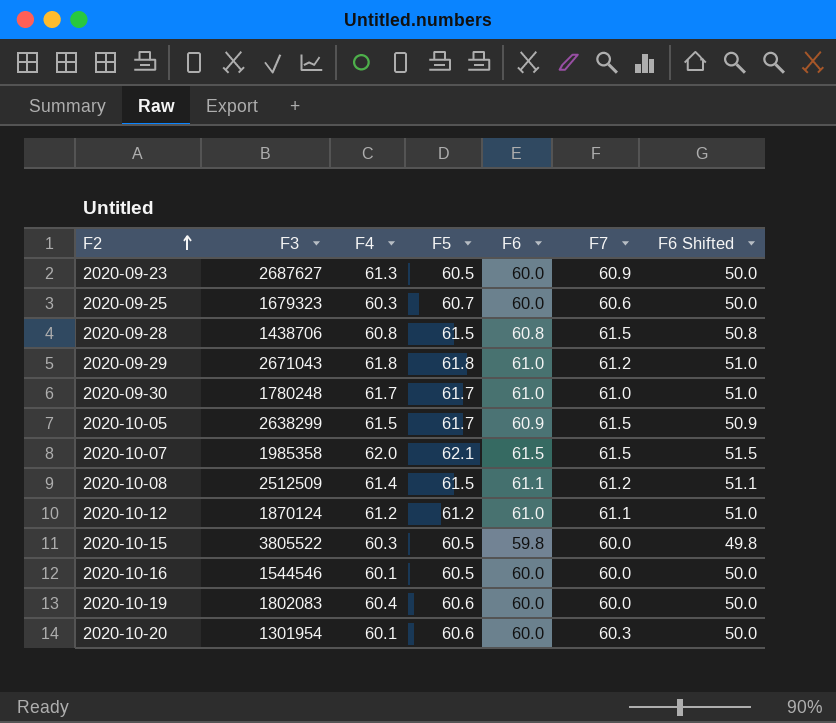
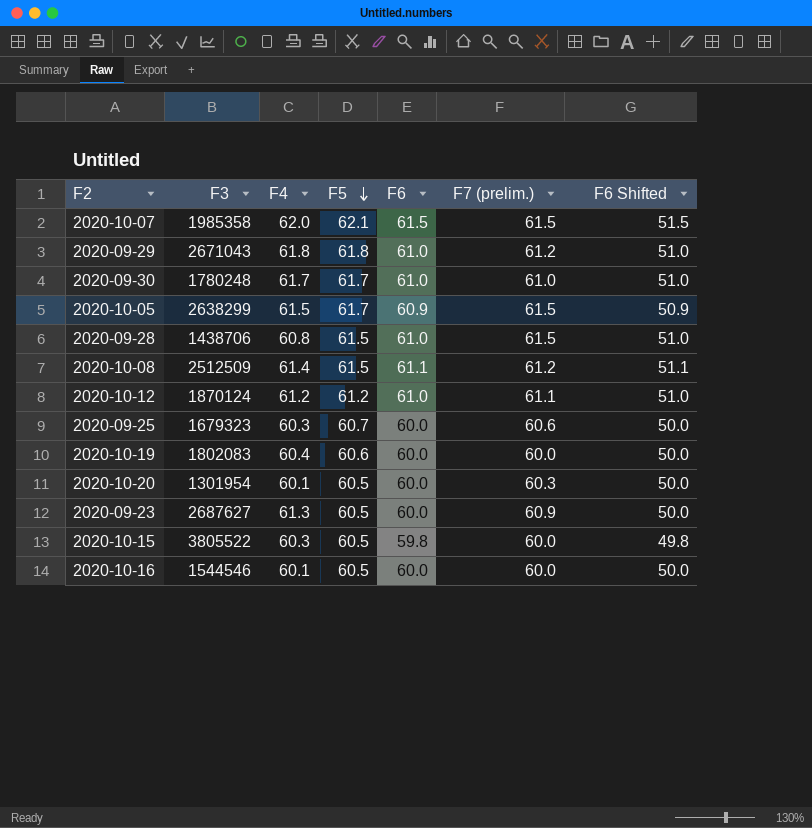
row order: F2 ascending -> F5 descending
column name: F7 -> F7 (prelim.)
2020-09-28 | F6: 60.8 -> 61.0
2020-09-28 | F6 Shifted: 50.8 -> 51.0
2020-10-20 | F5: 60.6 -> 60.5

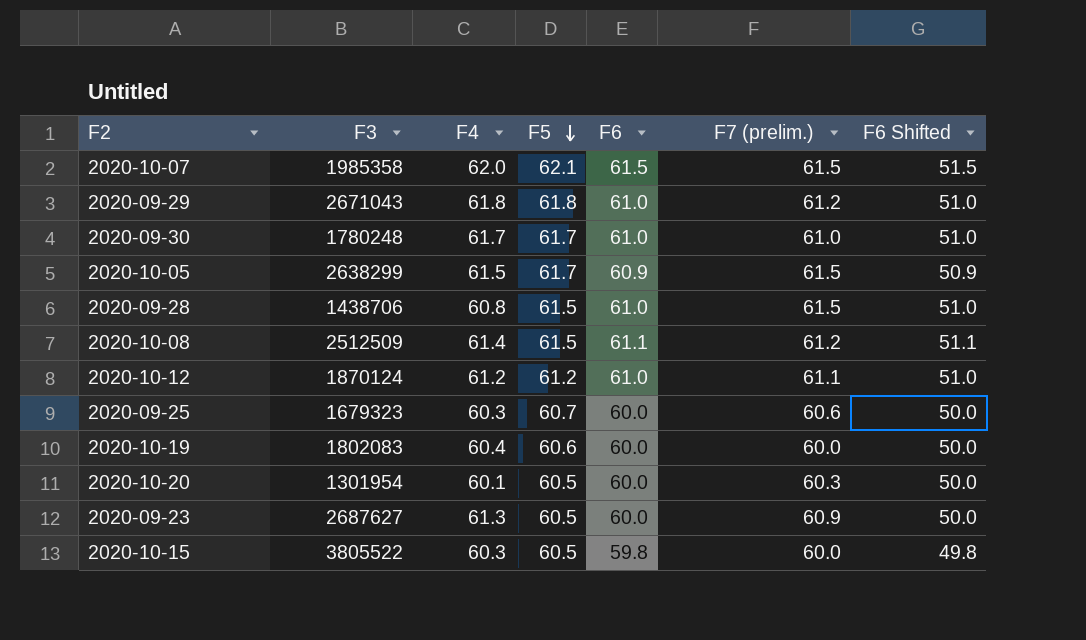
row 2020-10-16: 1544546 | 60.1 | 60.5 | 60.0 | 60.0 | 50.0 -> none

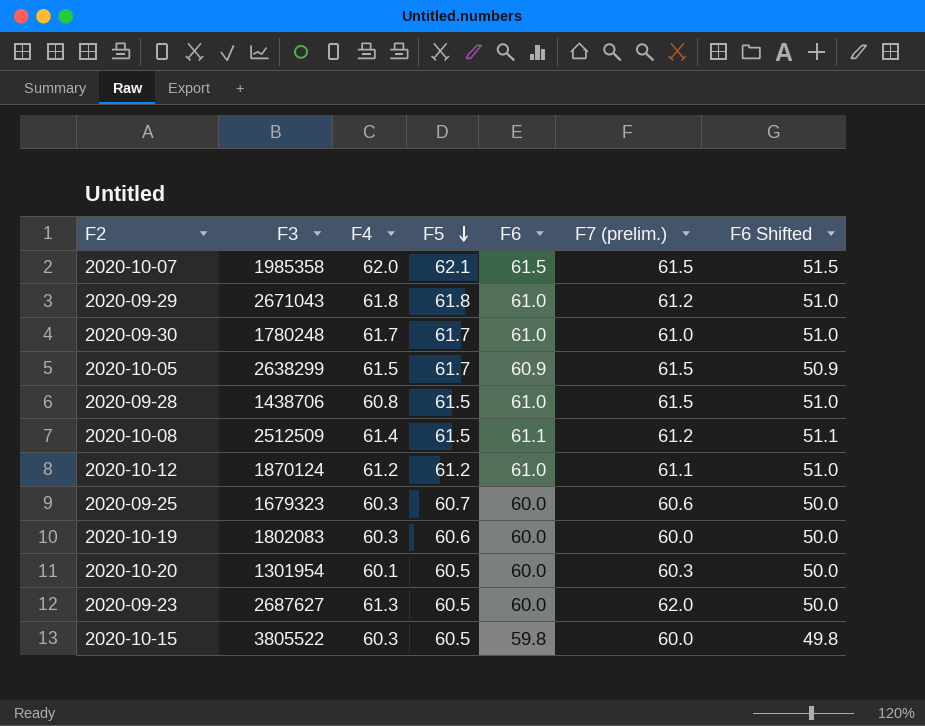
2020-10-19 | F4: 60.4 -> 60.3
2020-09-23 | F7 (prelim.): 60.9 -> 62.0

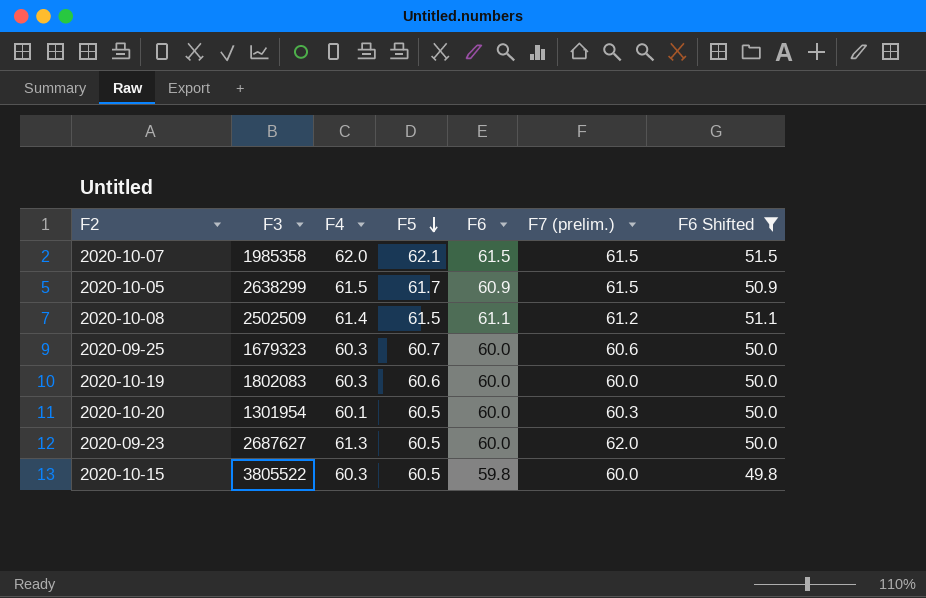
filter: none -> F6 Shifted != 51.0
2020-10-08 | F3: 2512509 -> 2502509

